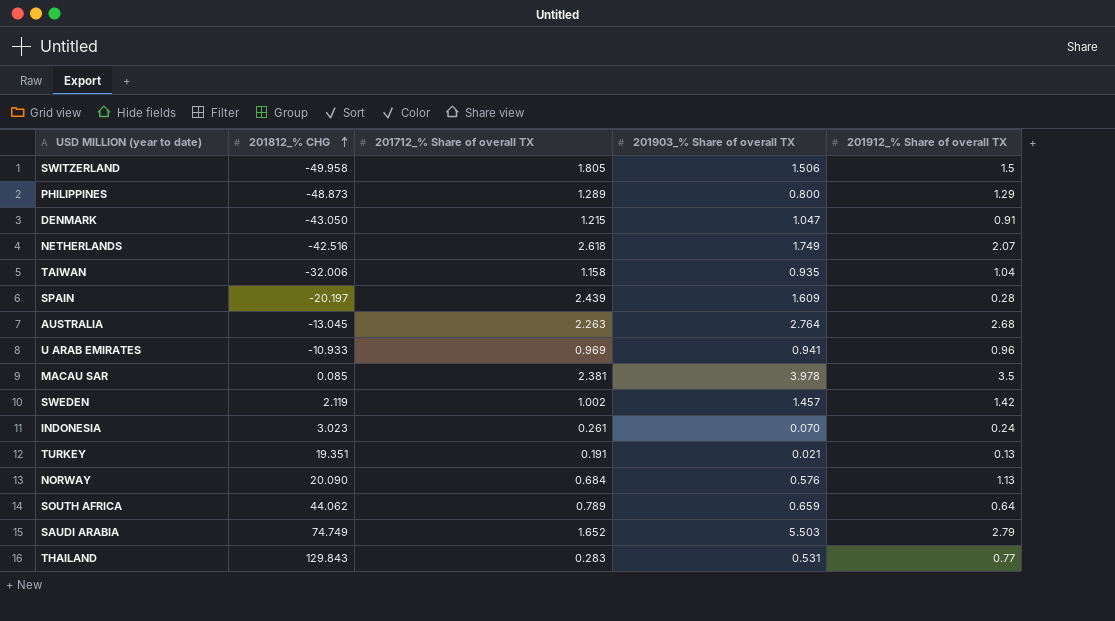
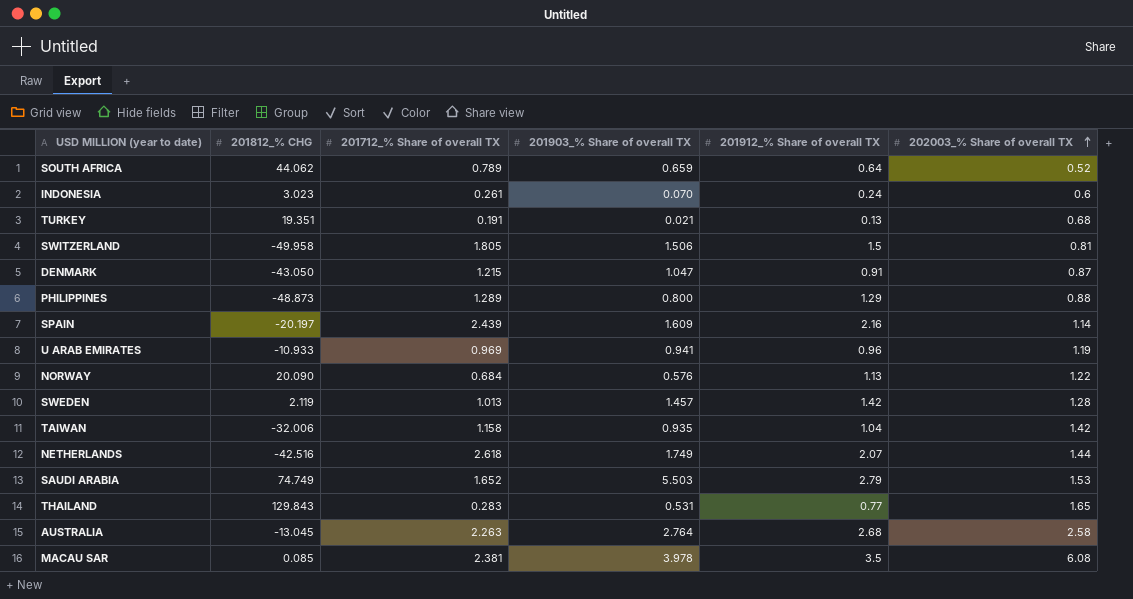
row order: 201812_% CHG ascending -> 202003_% Share of overall TX ascending
column 202003_% Share of overall TX | position: none -> 6
SPAIN | 201912_% Share of overall TX: 0.28 -> 2.16
SWEDEN | 201712_% Share of overall TX: 1.002 -> 1.013

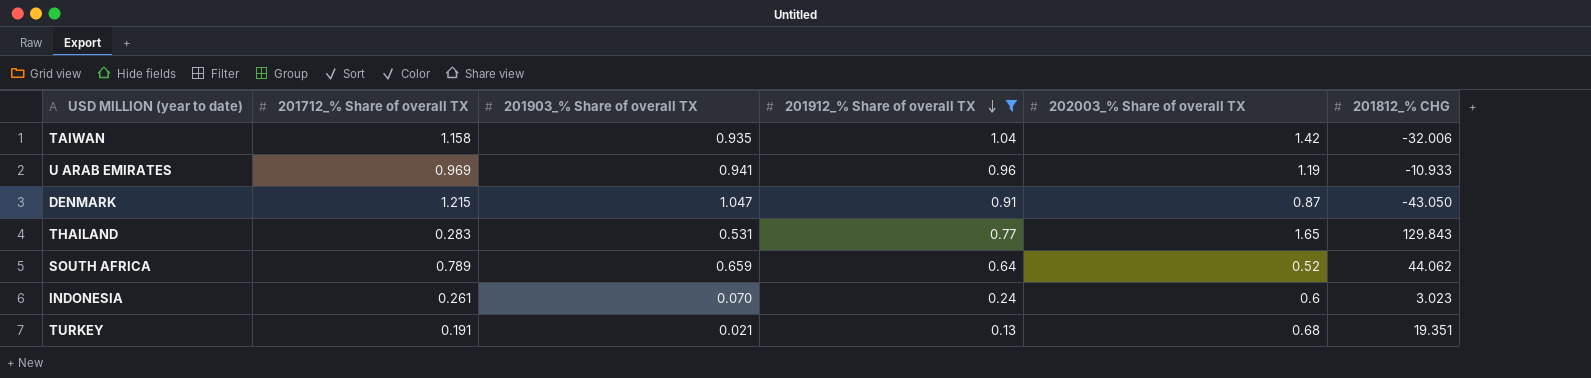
filter: none -> 201912_% Share of overall TX <= 1.04
row order: 202003_% Share of overall TX ascending -> 201912_% Share of overall TX descending
column 201812_% CHG | position: 2 -> 6

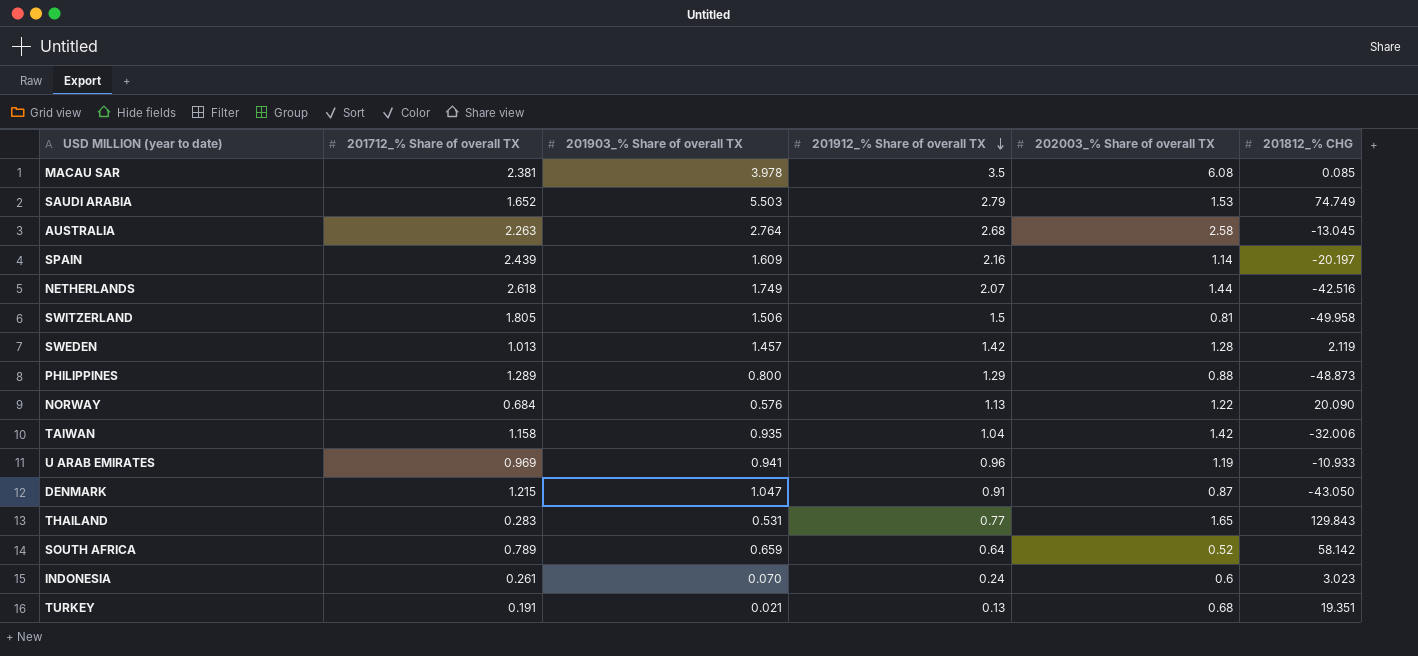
filter: 201912_% Share of overall TX <= 1.04 -> none
SOUTH AFRICA | 201812_% CHG: 44.062 -> 58.142

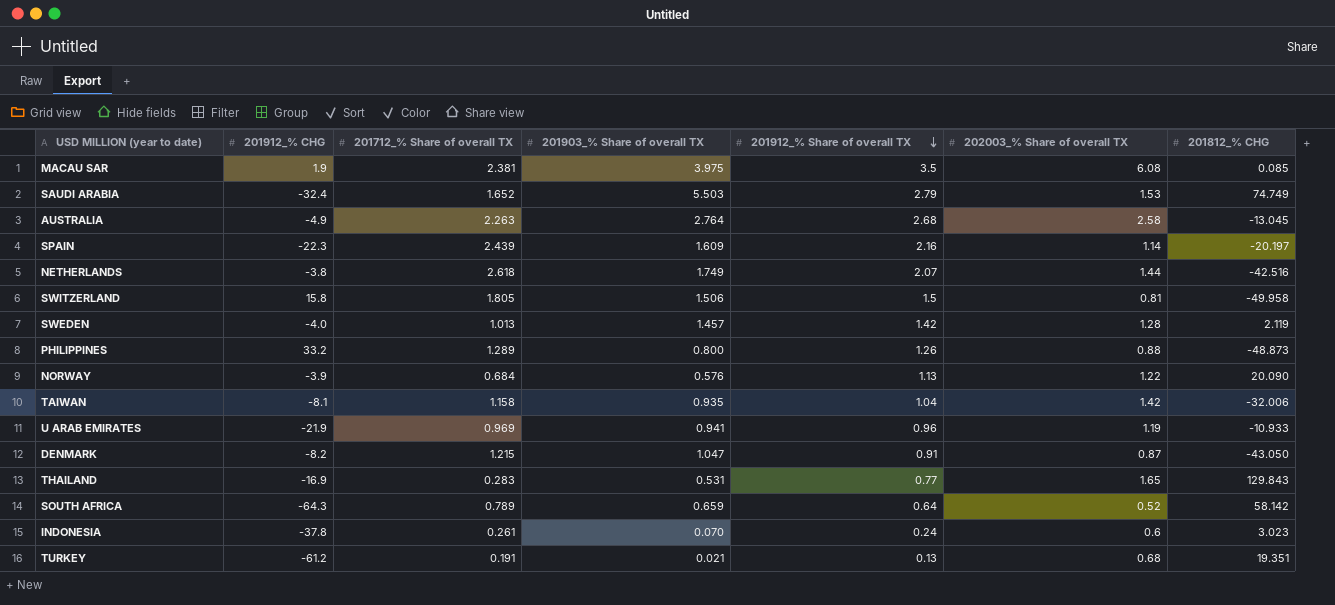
column 201912_% CHG | position: none -> 2
MACAU SAR | 201903_% Share of overall TX: 3.978 -> 3.975
PHILIPPINES | 201912_% Share of overall TX: 1.29 -> 1.26

